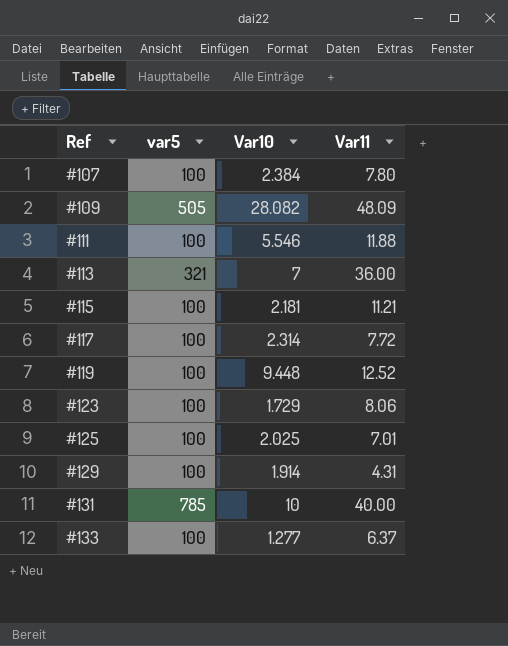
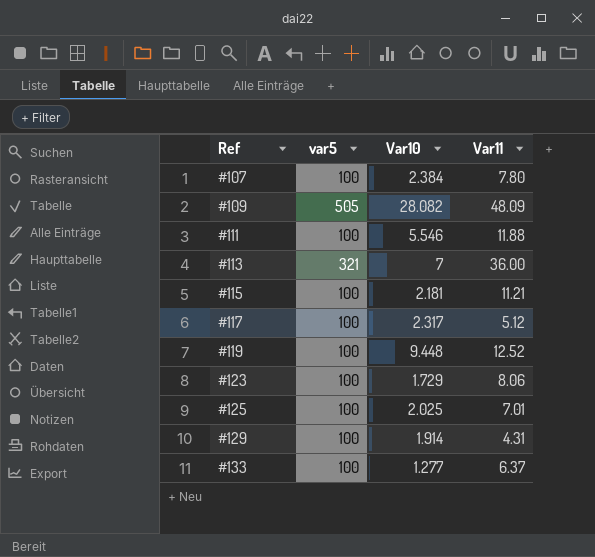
row #131: 785 | 10 | 40.00 -> none
#117 | Var10: 2.314 -> 2.317
#117 | Var11: 7.72 -> 5.12

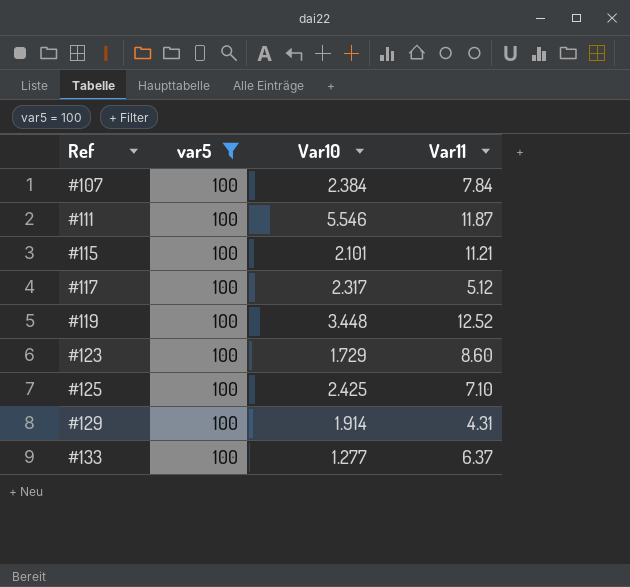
filter: none -> var5 = 100
#107 | Var11: 7.80 -> 7.84
#111 | Var11: 11.88 -> 11.87
#115 | Var10: 2.181 -> 2.101
#119 | Var10: 9.448 -> 3.448
#123 | Var11: 8.06 -> 8.60
#125 | Var10: 2.025 -> 2.425
#125 | Var11: 7.01 -> 7.10

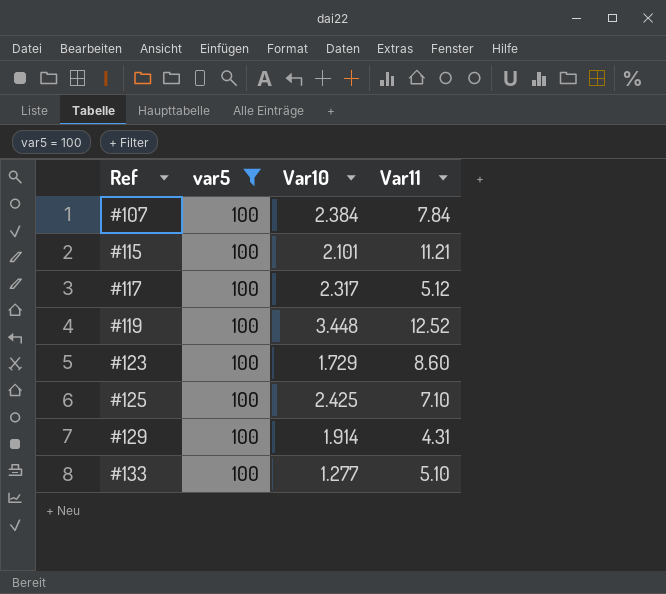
row #111: 100 | 5.546 | 11.87 -> none
#133 | Var11: 6.37 -> 5.10

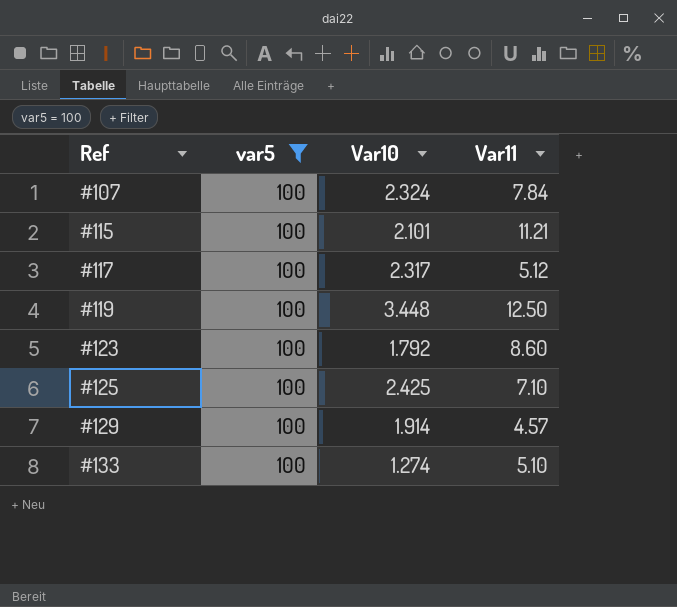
#107 | Var10: 2.384 -> 2.324
#119 | Var11: 12.52 -> 12.50
#123 | Var10: 1.729 -> 1.792
#129 | Var11: 4.31 -> 4.57
#133 | Var10: 1.277 -> 1.274

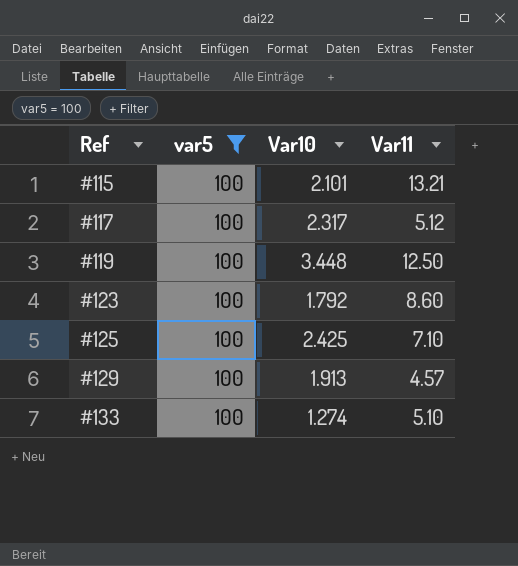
row #107: 100 | 2.324 | 7.84 -> none
#115 | Var11: 11.21 -> 13.21
#129 | Var10: 1.914 -> 1.913

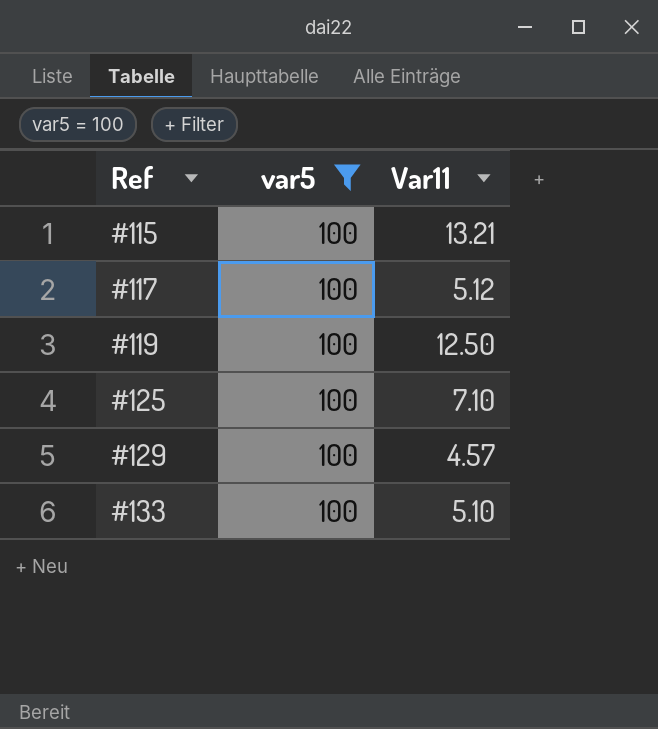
column Var10 | position: 3 -> none
row #123: 100 | 1.792 | 8.60 -> none

